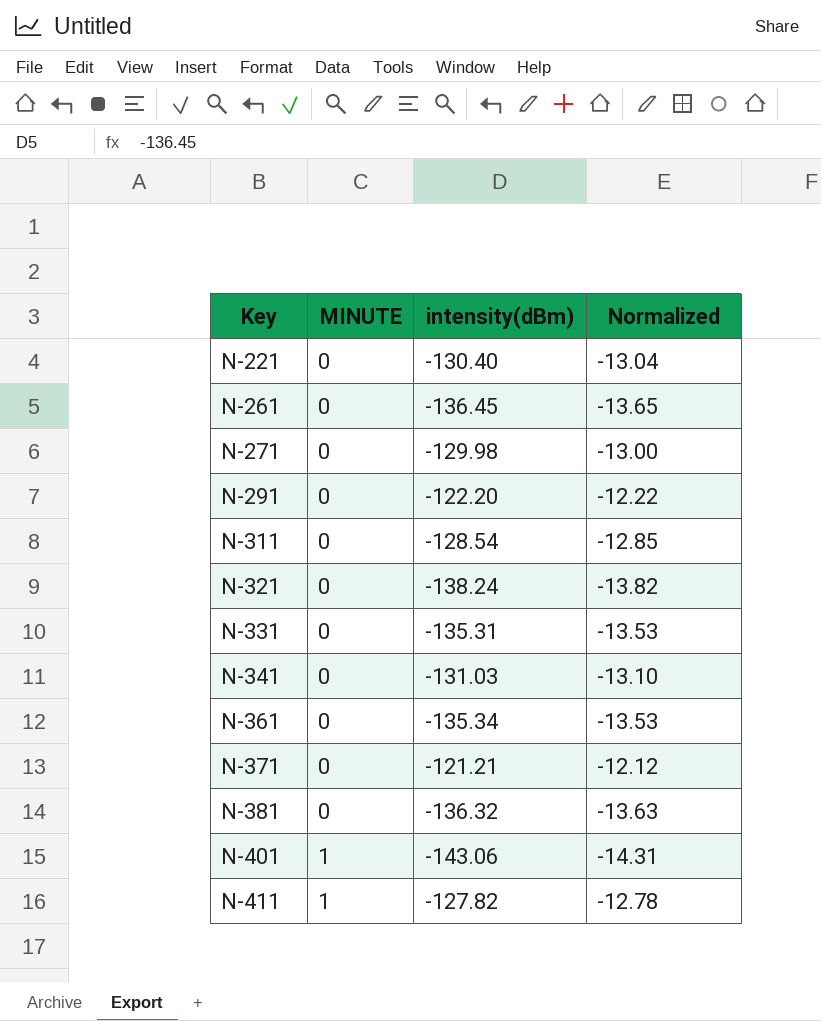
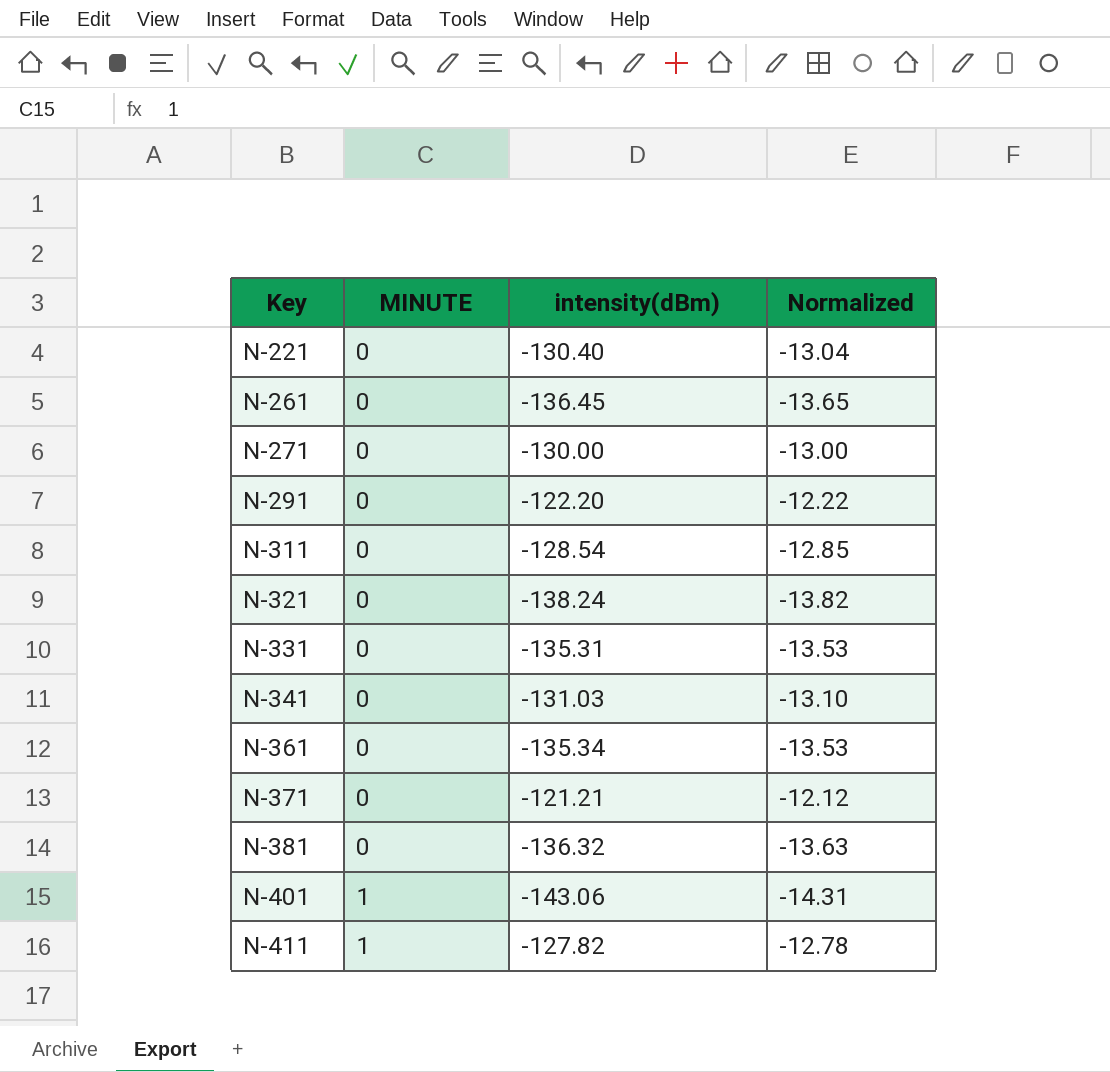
N-271 | intensity(dBm): -129.98 -> -130.00

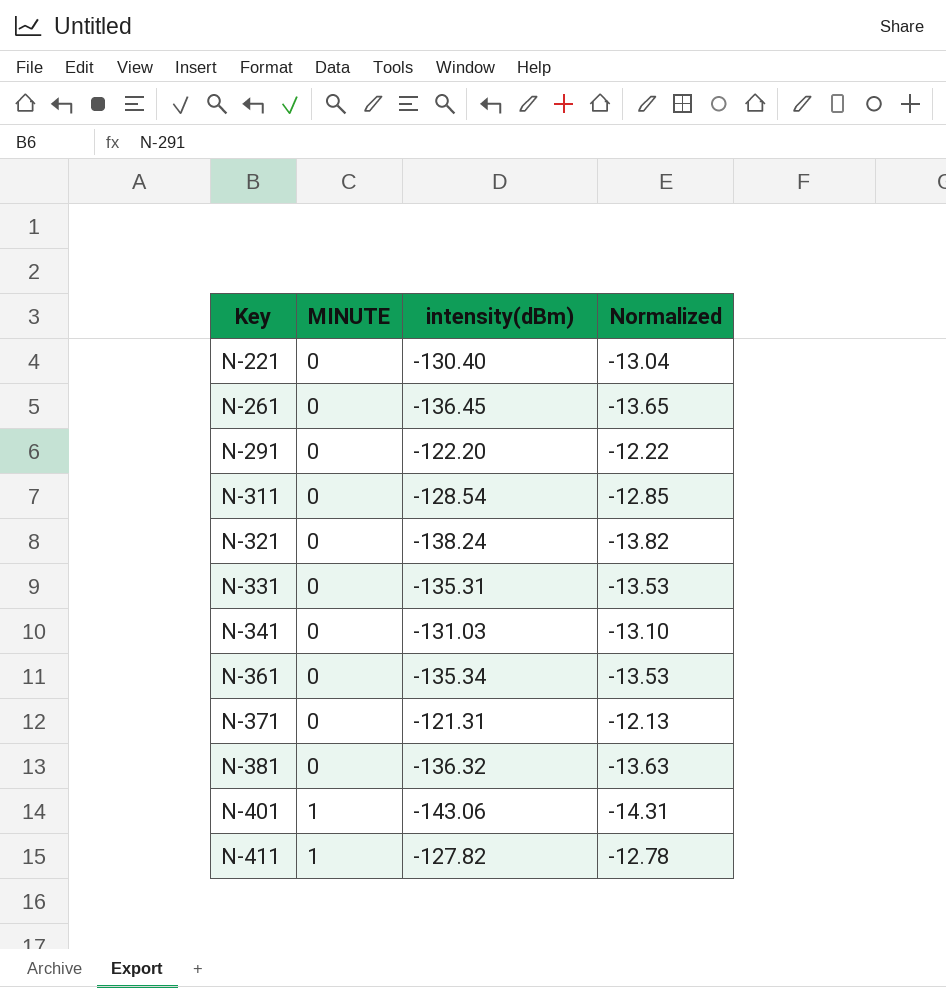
row N-271: 0 | -130.00 | -13.00 -> none
N-371 | intensity(dBm): -121.21 -> -121.31
N-371 | Normalized: -12.12 -> -12.13

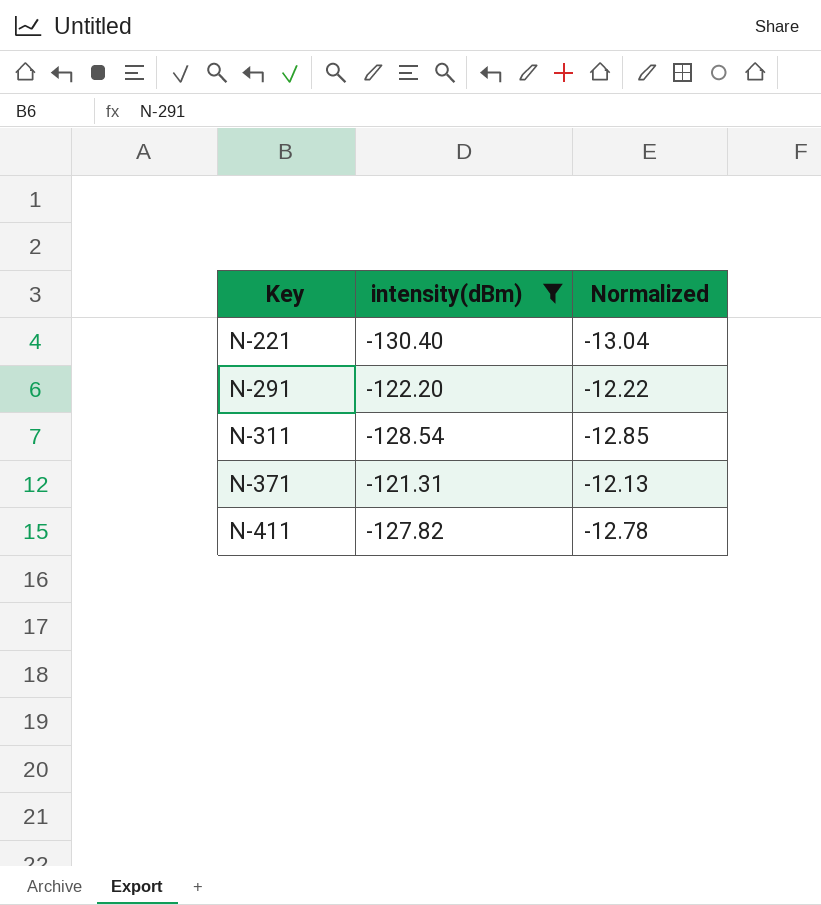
filter: none -> intensity(dBm) >= -130.40
column MINUTE | position: 2 -> none

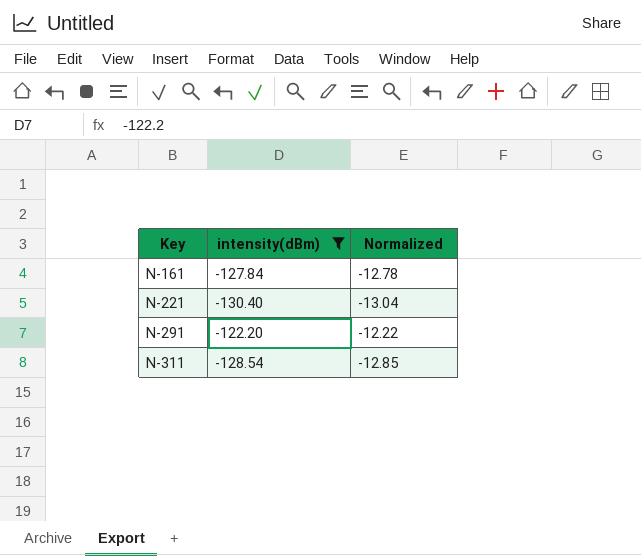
row N-371: -121.31 | -12.13 -> none
row N-411: -127.82 | -12.78 -> none
row N-161: none -> -127.84 | -12.78

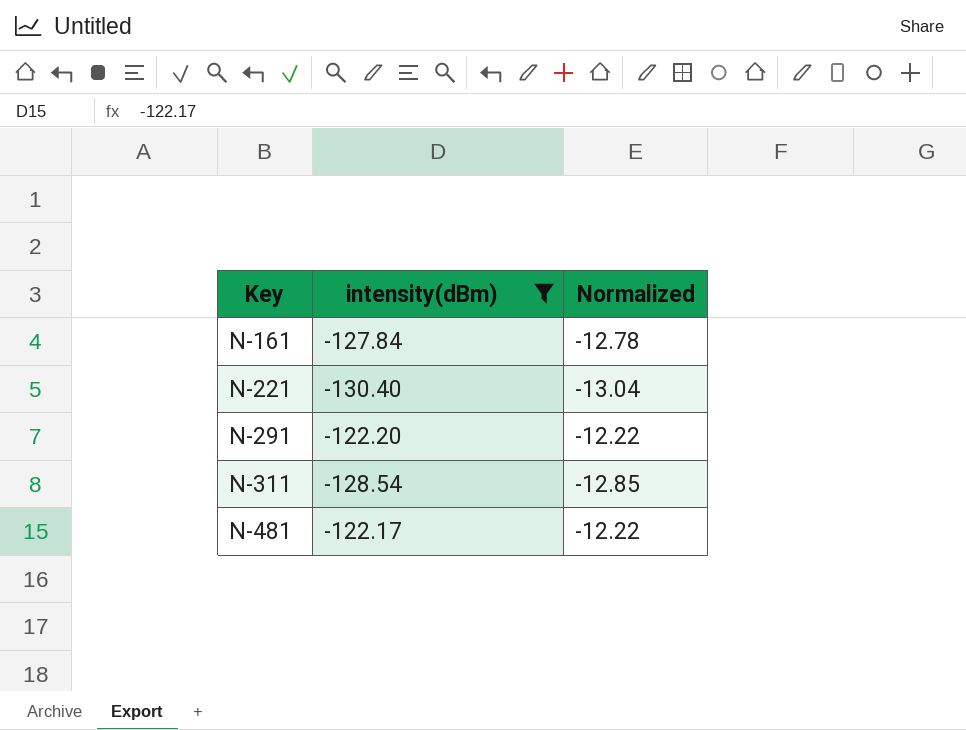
row N-481: none -> -122.17 | -12.22

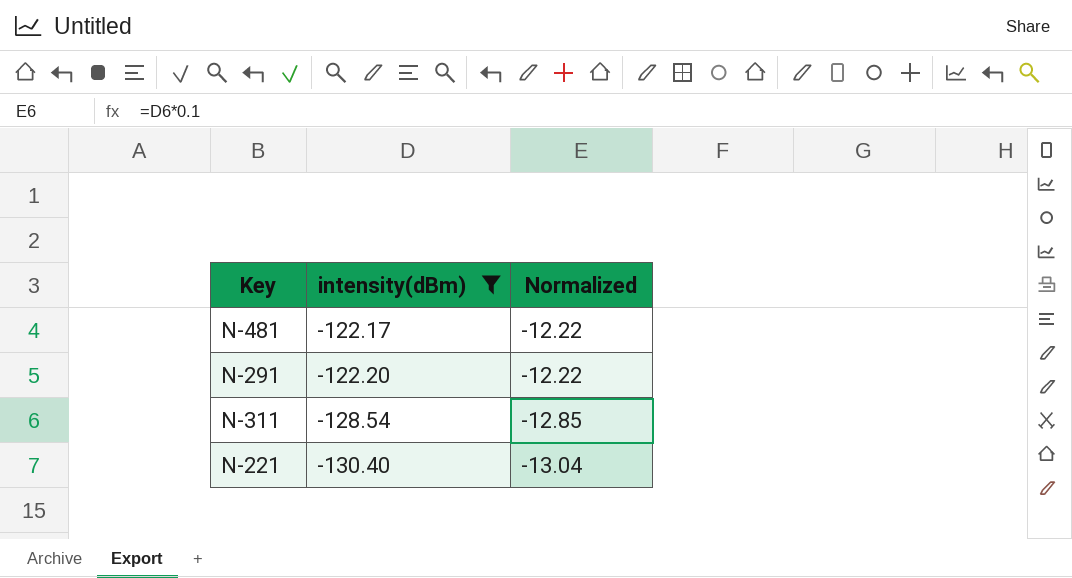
row order: Key ascending -> intensity(dBm) descending
row N-161: -127.84 | -12.78 -> none

